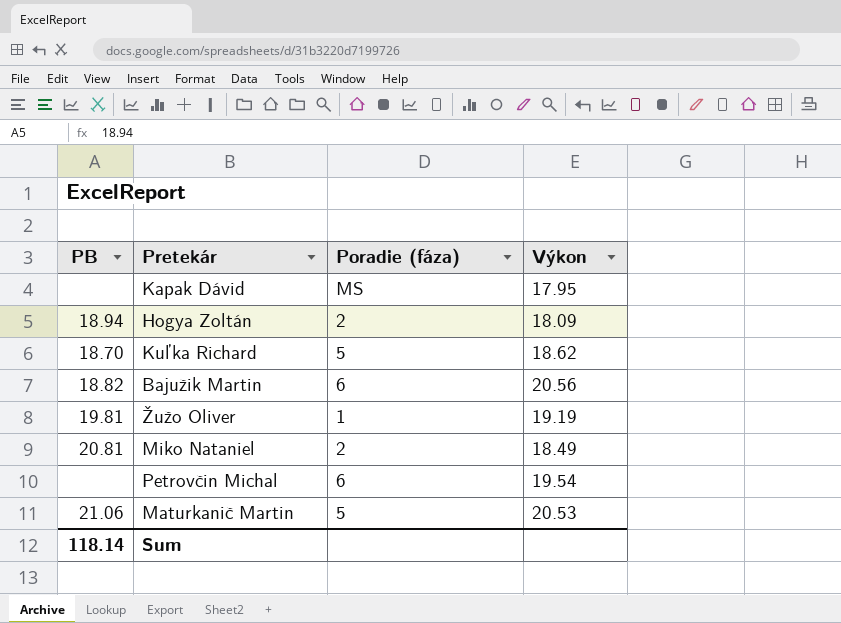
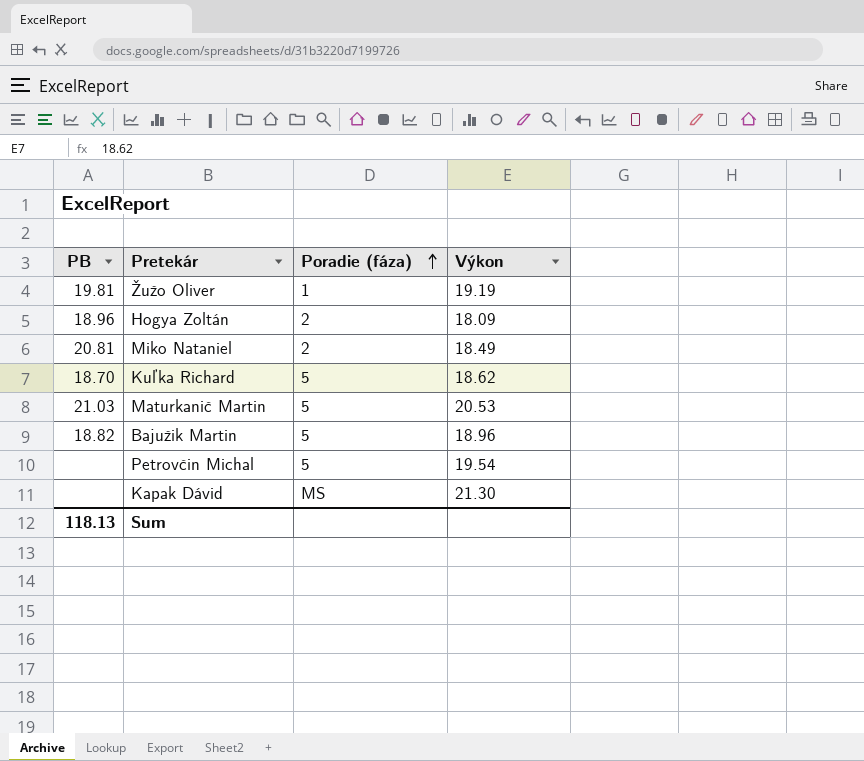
row order: none -> Poradie (fáza) ascending
Hogya Zoltán | PB: 18.94 -> 18.96
Maturkanič Martin | PB: 21.06 -> 21.03
Bajužik Martin | Poradie (fáza): 6 -> 5
Bajužik Martin | Výkon: 20.56 -> 18.96
Petrovčin Michal | Poradie (fáza): 6 -> 5
Kapak Dávid | Výkon: 17.95 -> 21.30
Sum | PB: 118.14 -> 118.13

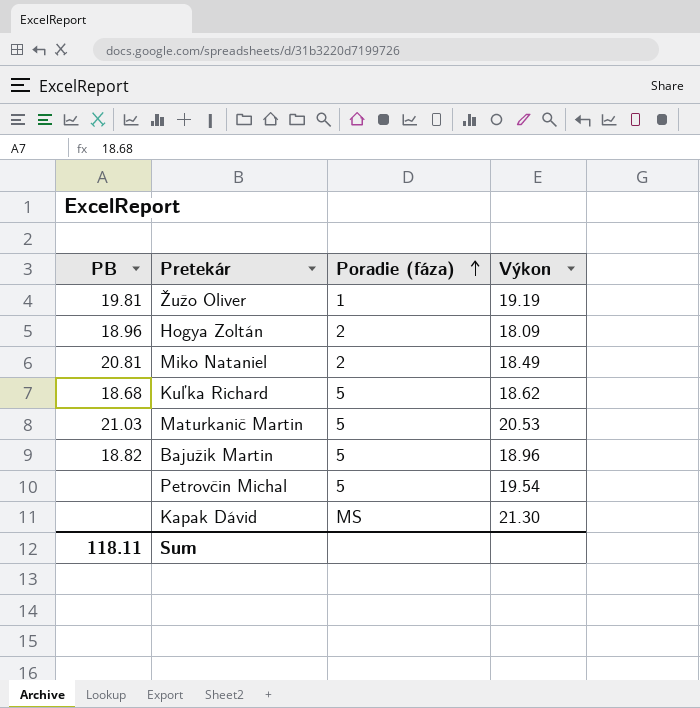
Kuľka Richard | PB: 18.70 -> 18.68
Sum | PB: 118.13 -> 118.11

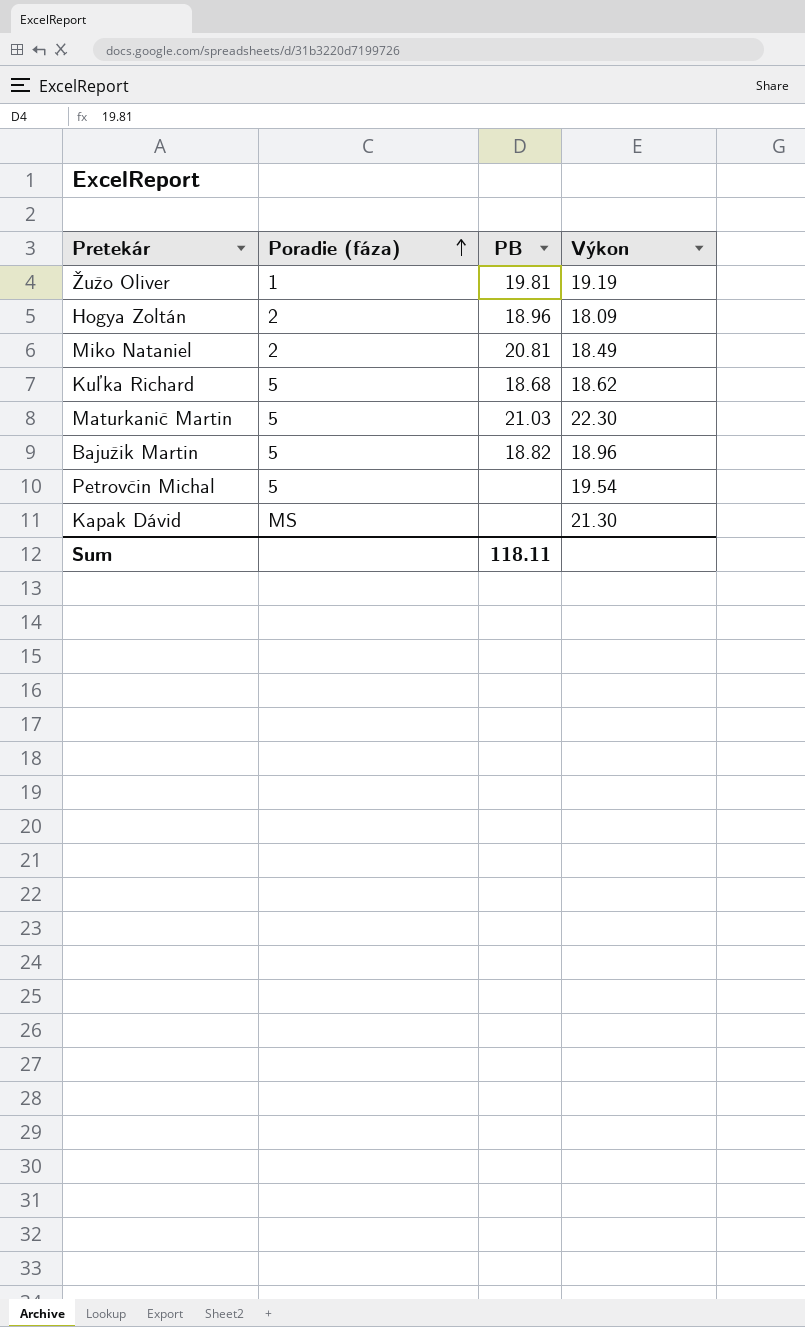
column PB | position: 1 -> 3
Maturkanič Martin | Výkon: 20.53 -> 22.30

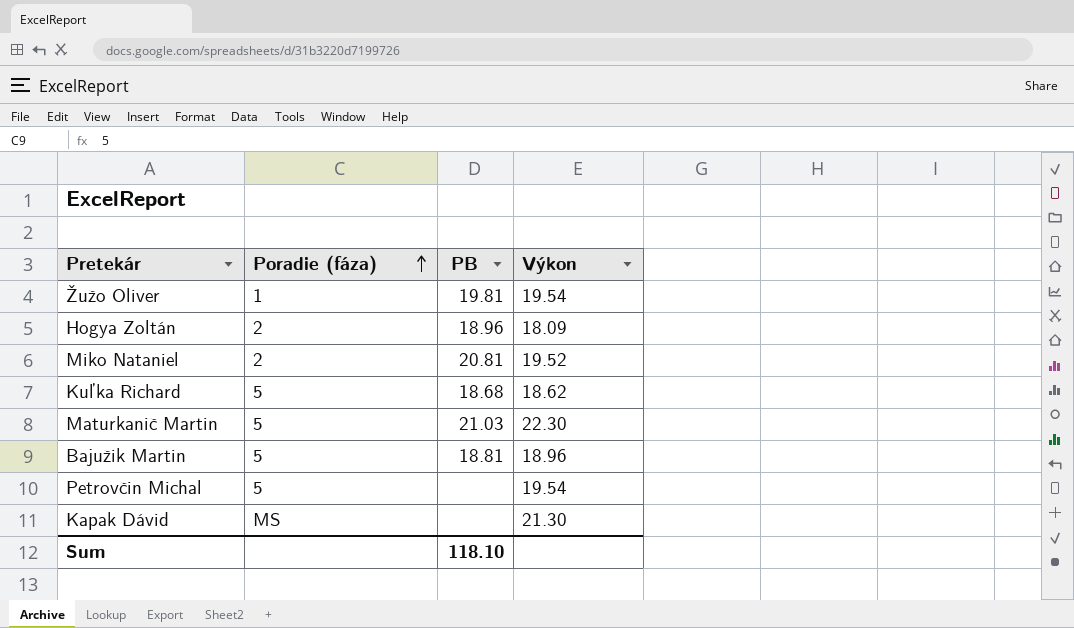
Žužo Oliver | Výkon: 19.19 -> 19.54
Miko Nataniel | Výkon: 18.49 -> 19.52
Bajužik Martin | PB: 18.82 -> 18.81
Sum | PB: 118.11 -> 118.10

